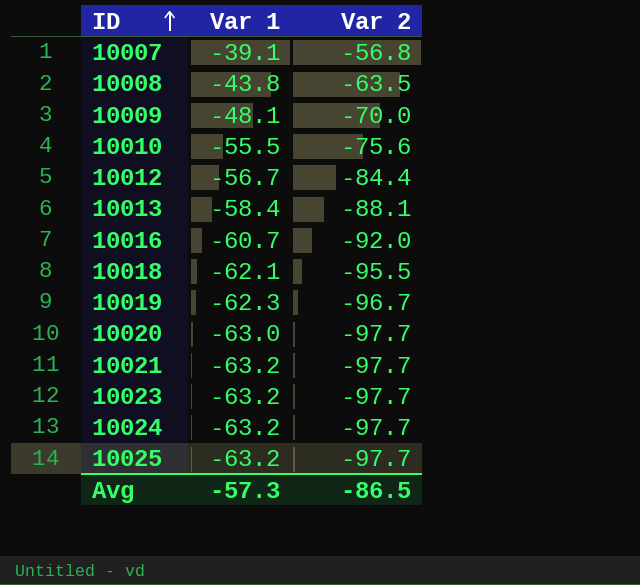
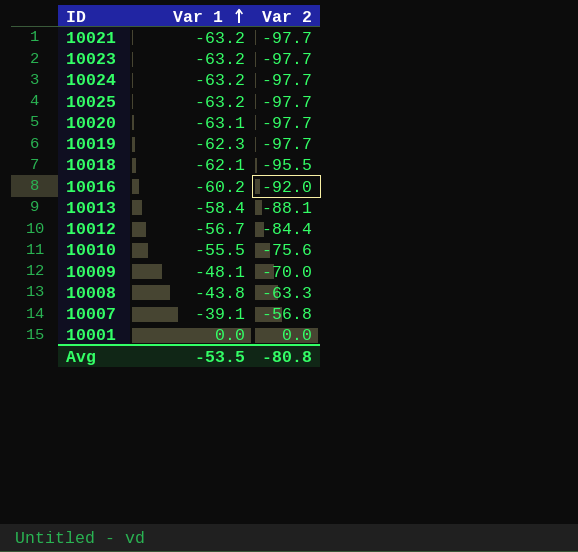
row order: ID ascending -> Var 1 ascending
10020 | Var 1: -63.0 -> -63.1
10019 | Var 2: -96.7 -> -97.7
10016 | Var 1: -60.7 -> -60.2
10008 | Var 2: -63.5 -> -63.3
row 10001: none -> 0.0 | 0.0
Avg | Var 1: -57.3 -> -53.5
Avg | Var 2: -86.5 -> -80.8

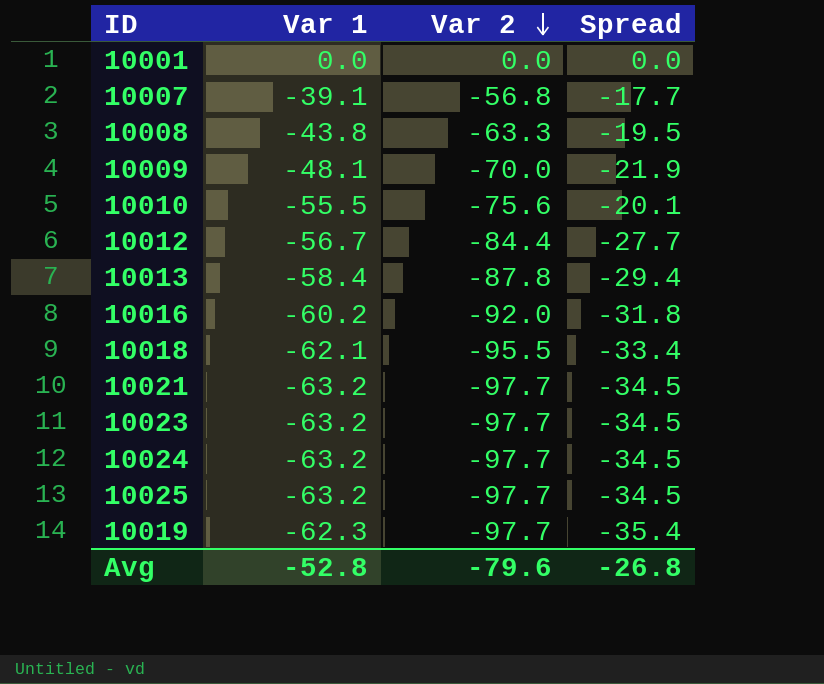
row order: Var 1 ascending -> Var 2 descending
column Spread | formula: none -> [Var 2] - [Var 1]
row 10020: -63.1 | -97.7 -> none
10013 | Var 2: -88.1 -> -87.8
Avg | Var 1: -53.5 -> -52.8
Avg | Var 2: -80.8 -> -79.6

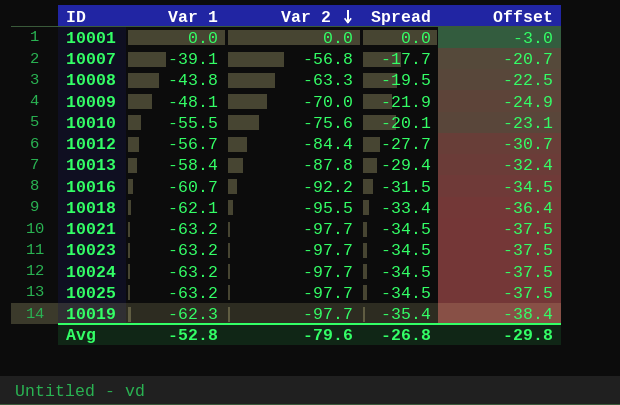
column Offset | formula: none -> [Spread] - 3
10016 | Var 1: -60.2 -> -60.7
10016 | Var 2: -92.0 -> -92.2
10016 | Spread: -31.8 -> -31.5

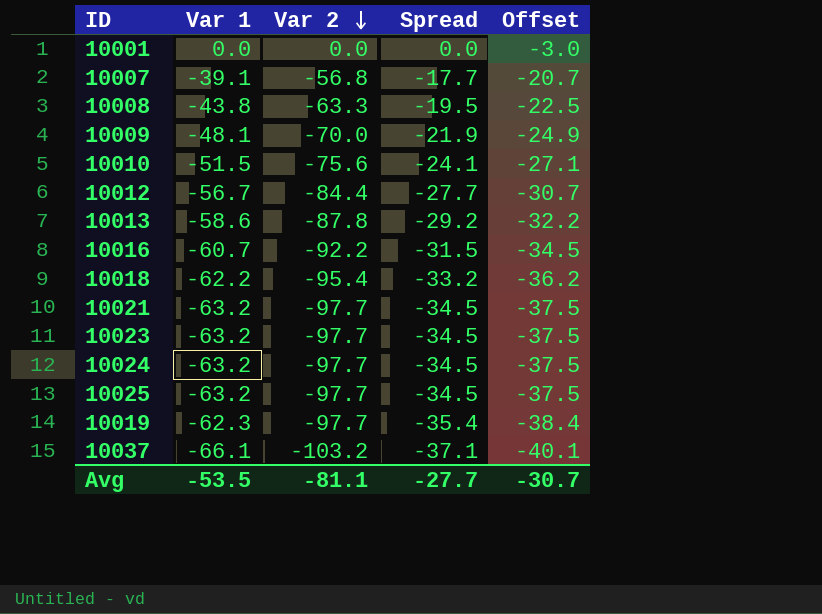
10010 | Var 1: -55.5 -> -51.5
10010 | Spread: -20.1 -> -24.1
10010 | Offset: -23.1 -> -27.1
10013 | Var 1: -58.4 -> -58.6
10013 | Spread: -29.4 -> -29.2
10013 | Offset: -32.4 -> -32.2
10018 | Var 1: -62.1 -> -62.2
10018 | Var 2: -95.5 -> -95.4
10018 | Spread: -33.4 -> -33.2
10018 | Offset: -36.4 -> -36.2
row 10037: none -> -66.1 | -103.2 | -37.1 | -40.1
Avg | Var 1: -52.8 -> -53.5
Avg | Var 2: -79.6 -> -81.1
Avg | Spread: -26.8 -> -27.7
Avg | Offset: -29.8 -> -30.7

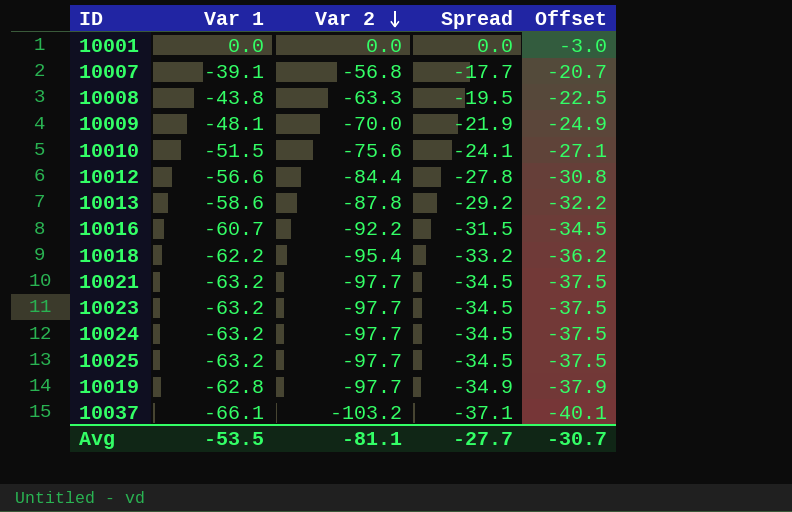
10012 | Var 1: -56.7 -> -56.6
10012 | Spread: -27.7 -> -27.8
10012 | Offset: -30.7 -> -30.8
10019 | Var 1: -62.3 -> -62.8
10019 | Spread: -35.4 -> -34.9
10019 | Offset: -38.4 -> -37.9

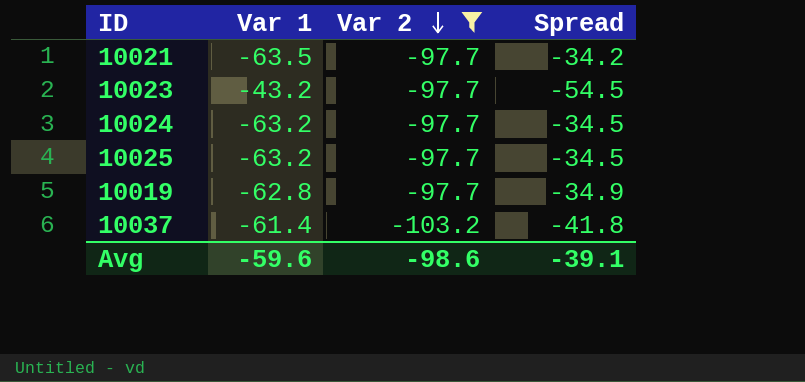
filter: none -> Var 2 <= -97.7
column Offset | formula: [Spread] - 3 -> none
10021 | Var 1: -63.2 -> -63.5
10021 | Spread: -34.5 -> -34.2
10023 | Var 1: -63.2 -> -43.2
10023 | Spread: -34.5 -> -54.5
10037 | Var 1: -66.1 -> -61.4
10037 | Spread: -37.1 -> -41.8
Avg | Var 1: -53.5 -> -59.6
Avg | Var 2: -81.1 -> -98.6
Avg | Spread: -27.7 -> -39.1

